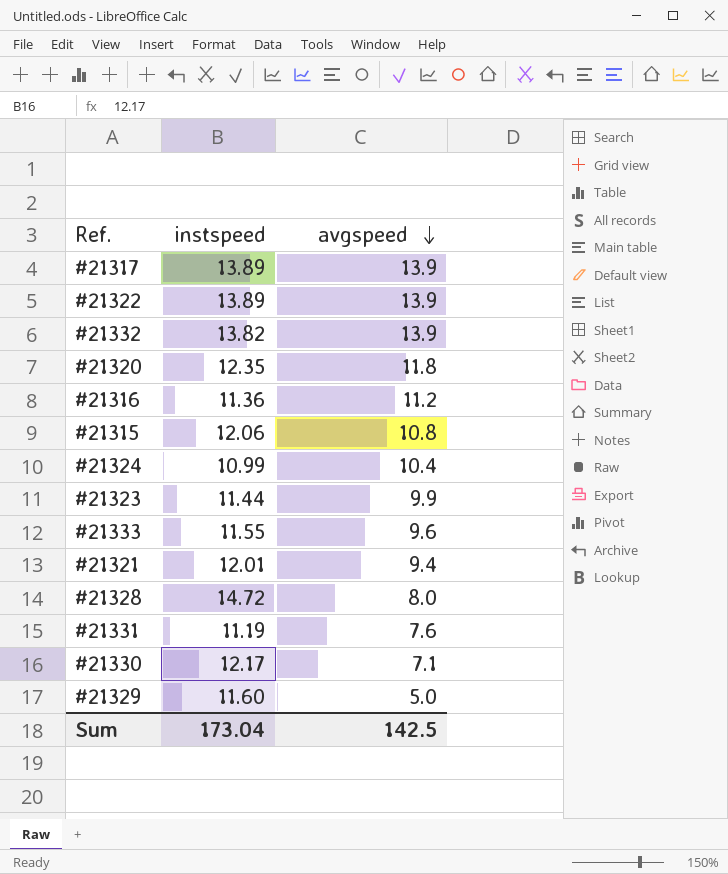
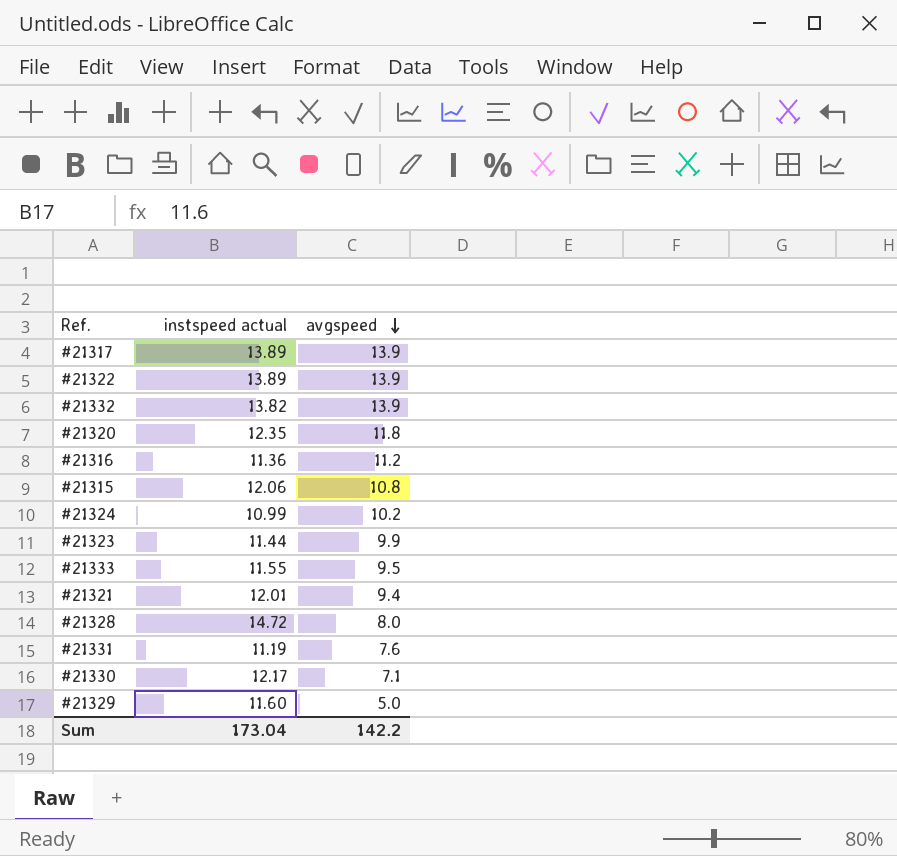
column name: instspeed -> instspeed actual
#21324 | avgspeed: 10.4 -> 10.2
#21333 | avgspeed: 9.6 -> 9.5
Sum | avgspeed: 142.5 -> 142.2

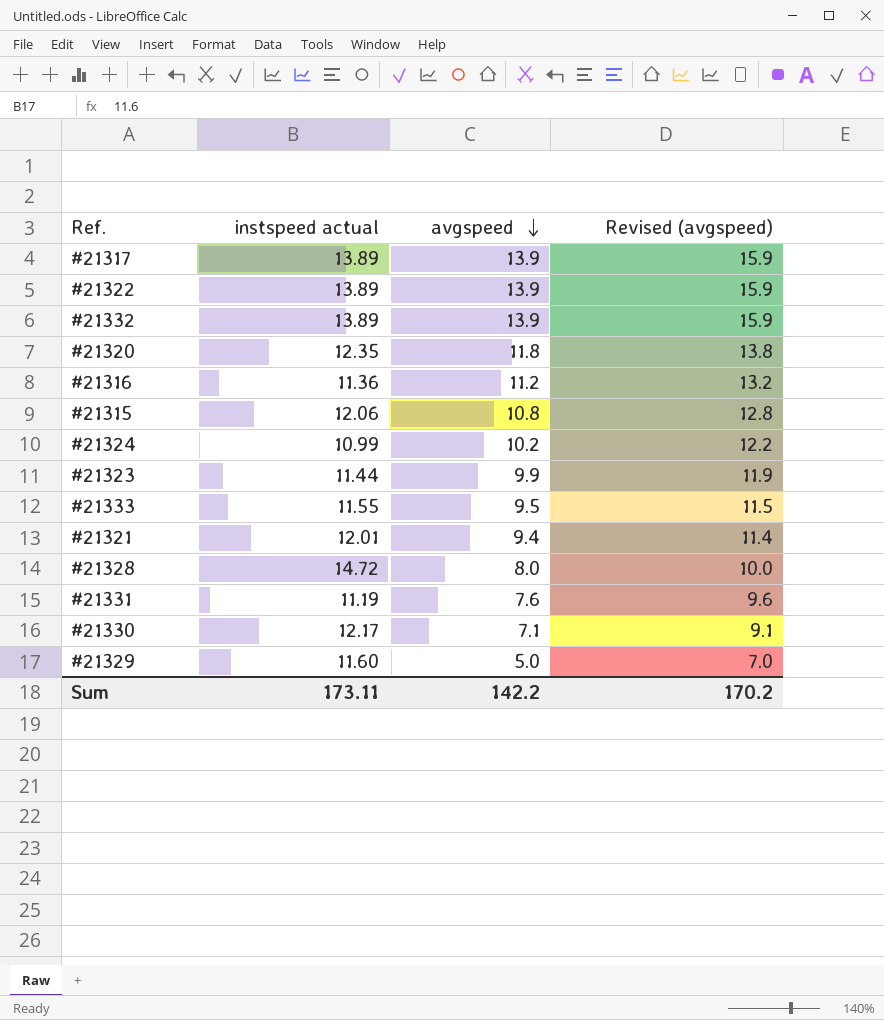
column Revised (avgspeed) | formula: none -> [avgspeed] + 2
#21332 | instspeed actual: 13.82 -> 13.89
Sum | instspeed actual: 173.04 -> 173.11

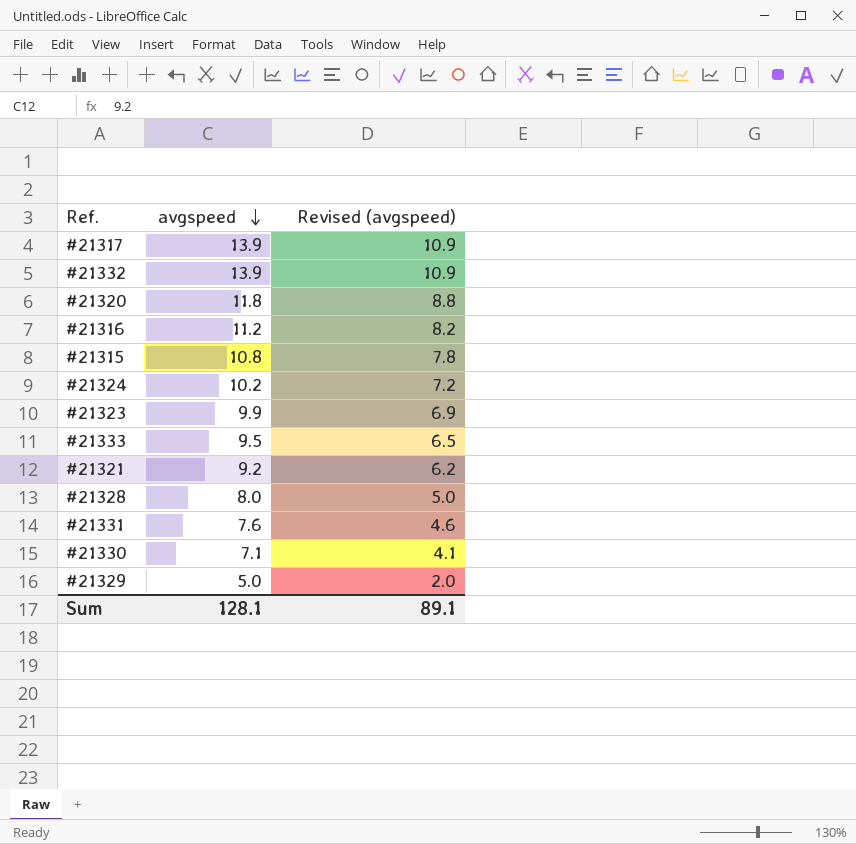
column instspeed actual | position: 2 -> none
column Revised (avgspeed) | formula: [avgspeed] + 2 -> [avgspeed] - 3
row #21322: 13.89 | 13.9 | 15.9 -> none
#21321 | avgspeed: 9.4 -> 9.2
Sum | avgspeed: 142.2 -> 128.1
Sum | Revised (avgspeed): 170.2 -> 89.1

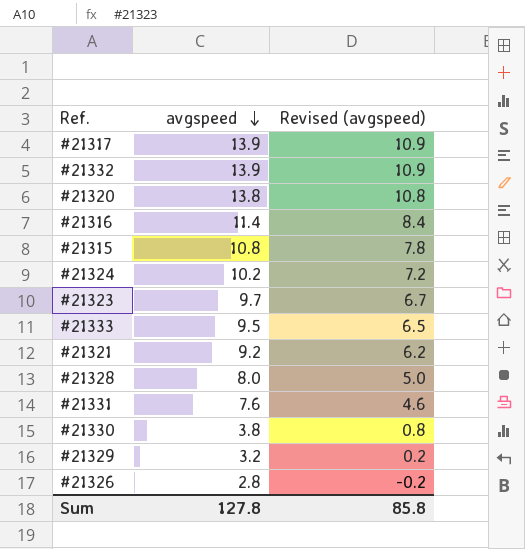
#21320 | avgspeed: 11.8 -> 13.8
#21320 | Revised (avgspeed): 8.8 -> 10.8
#21316 | avgspeed: 11.2 -> 11.4
#21316 | Revised (avgspeed): 8.2 -> 8.4
#21323 | avgspeed: 9.9 -> 9.7
#21323 | Revised (avgspeed): 6.9 -> 6.7
#21330 | avgspeed: 7.1 -> 3.8
#21330 | Revised (avgspeed): 4.1 -> 0.8
#21329 | avgspeed: 5.0 -> 3.2
#21329 | Revised (avgspeed): 2.0 -> 0.2
row #21326: none -> 2.8 | -0.2
Sum | avgspeed: 128.1 -> 127.8
Sum | Revised (avgspeed): 89.1 -> 85.8

